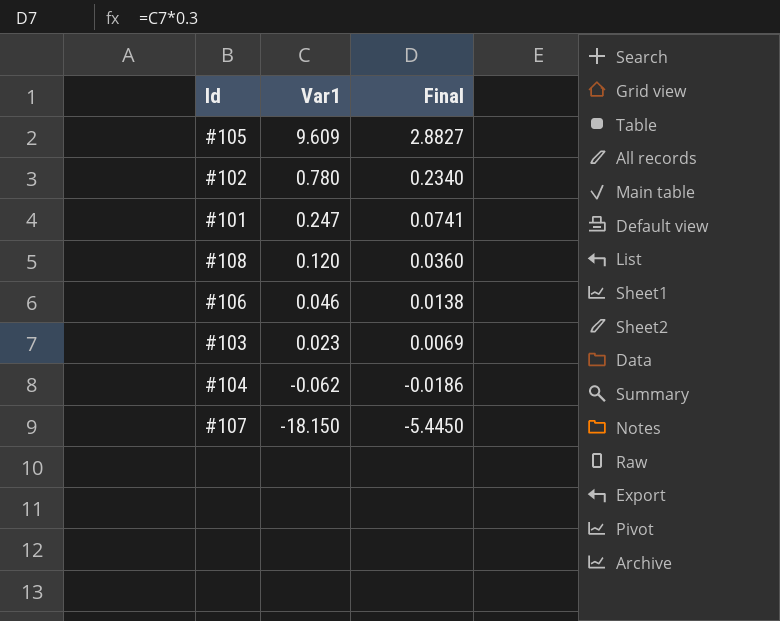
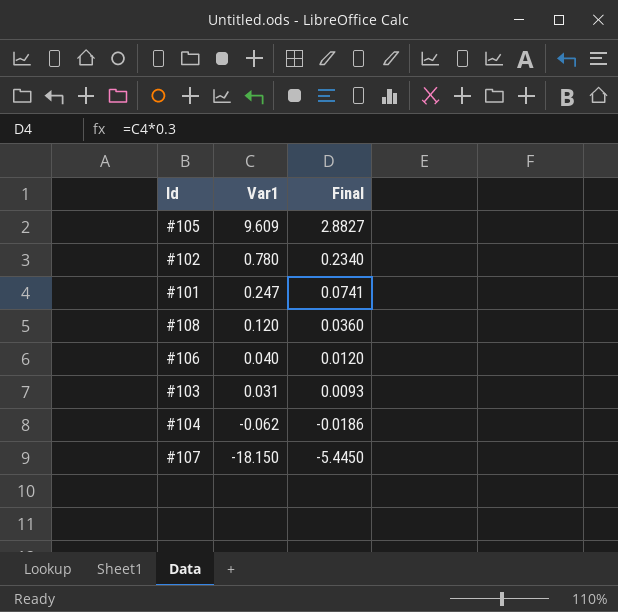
#106 | Var1: 0.046 -> 0.040
#106 | Final: 0.0138 -> 0.0120
#103 | Var1: 0.023 -> 0.031
#103 | Final: 0.0069 -> 0.0093

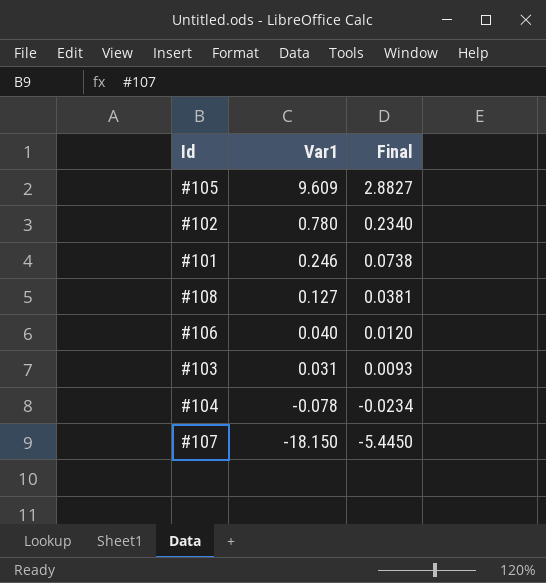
#101 | Var1: 0.247 -> 0.246
#101 | Final: 0.0741 -> 0.0738
#108 | Var1: 0.120 -> 0.127
#108 | Final: 0.0360 -> 0.0381
#104 | Var1: -0.062 -> -0.078
#104 | Final: -0.0186 -> -0.0234

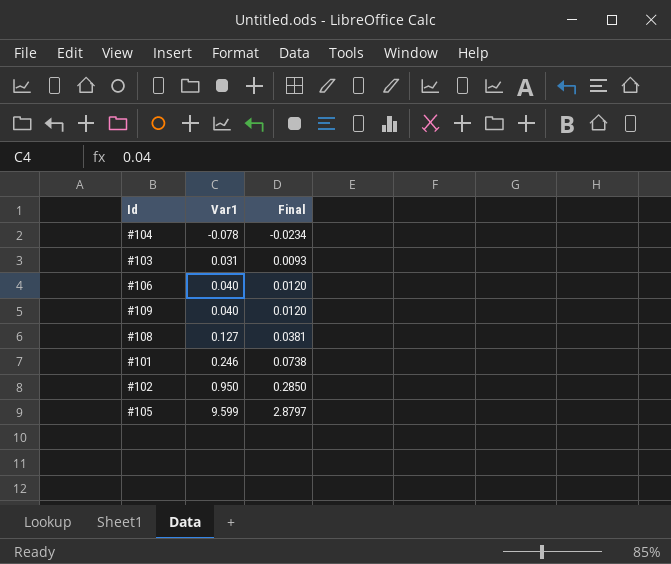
row order: Var1 descending -> Var1 ascending
row #107: -18.150 | -5.4450 -> none
row #109: none -> 0.040 | 0.0120
#102 | Var1: 0.780 -> 0.950
#102 | Final: 0.2340 -> 0.2850
#105 | Var1: 9.609 -> 9.599
#105 | Final: 2.8827 -> 2.8797

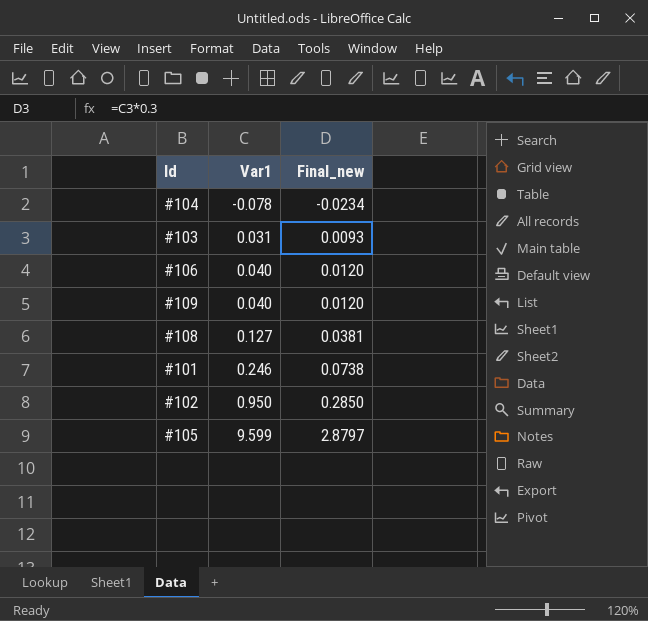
column name: Final -> Final_new

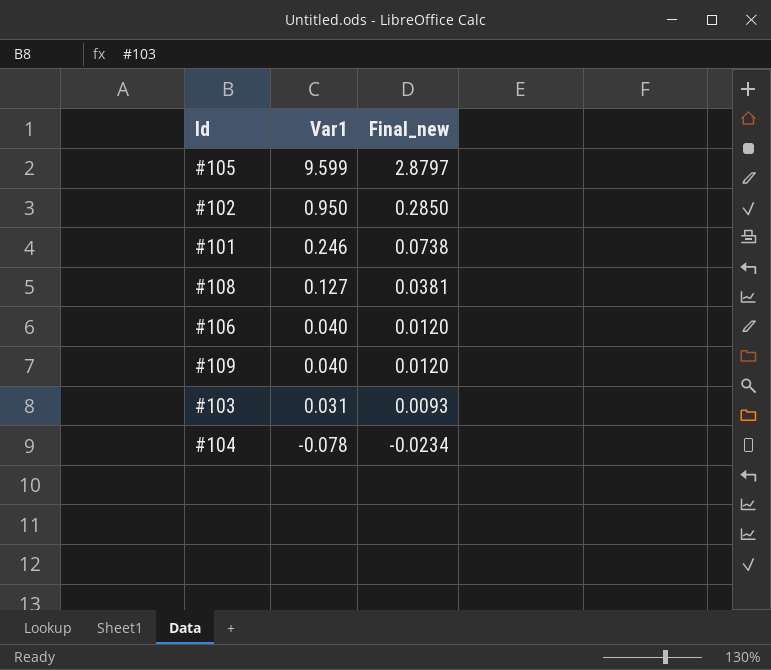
row order: Var1 ascending -> Var1 descending

